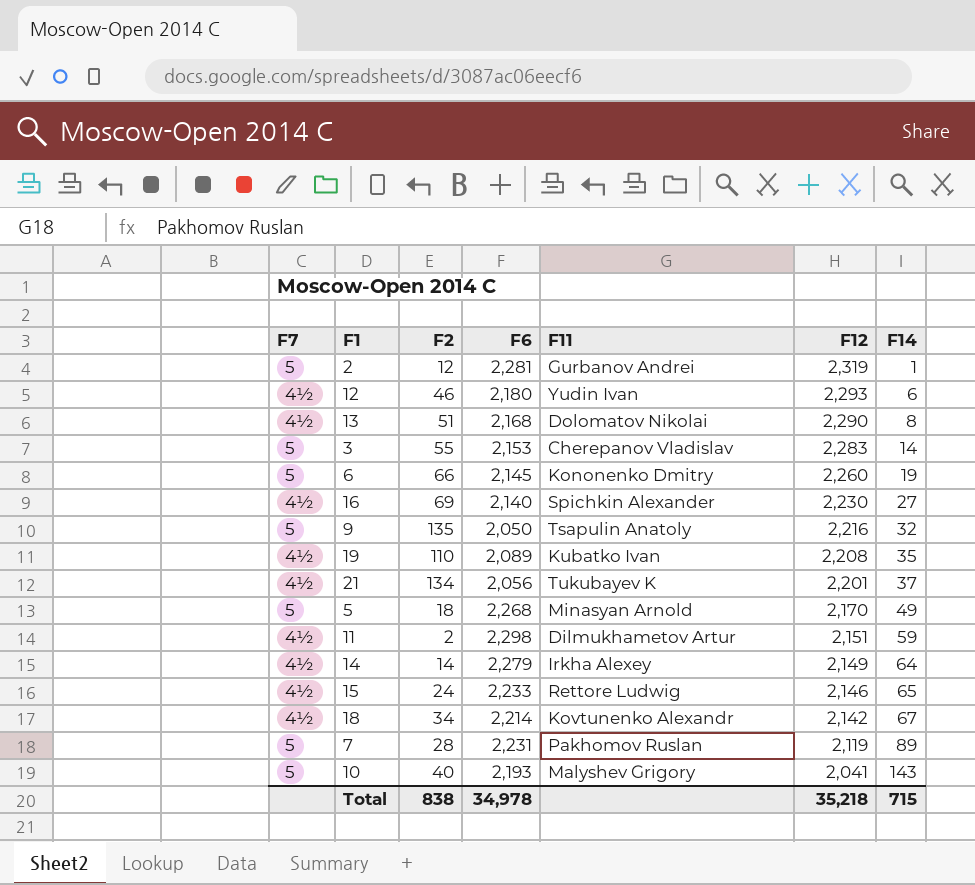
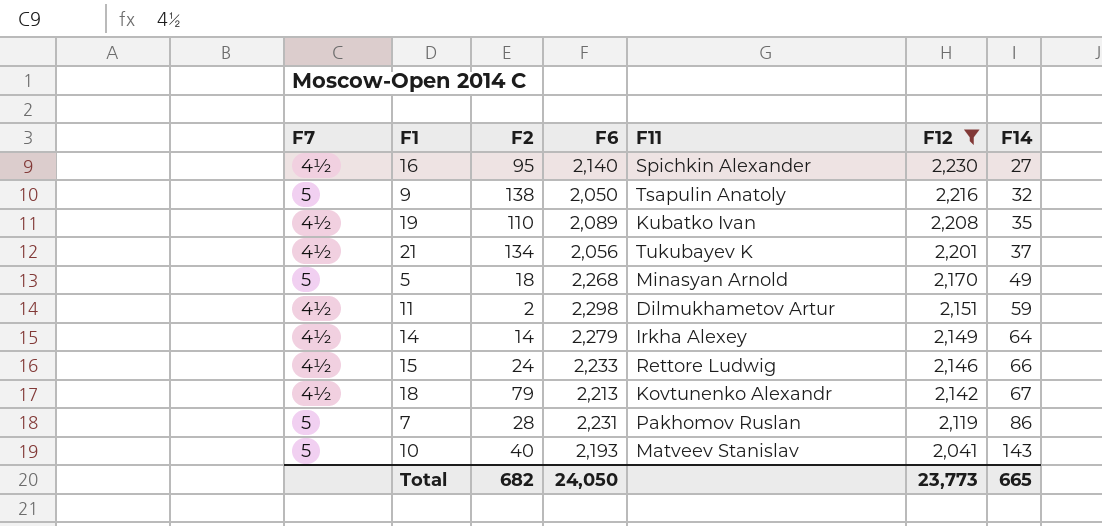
filter: none -> F12 <= 2,230
16 | F2: 69 -> 95
9 | F2: 135 -> 138
15 | F14: 65 -> 66
18 | F2: 34 -> 79
18 | F6: 2,214 -> 2,213
7 | F14: 89 -> 86
10 | F11: Malyshev Grigory -> Matveev Stanislav
Total | F2: 838 -> 682
Total | F6: 34,978 -> 24,050
Total | F12: 35,218 -> 23,773
Total | F14: 715 -> 665

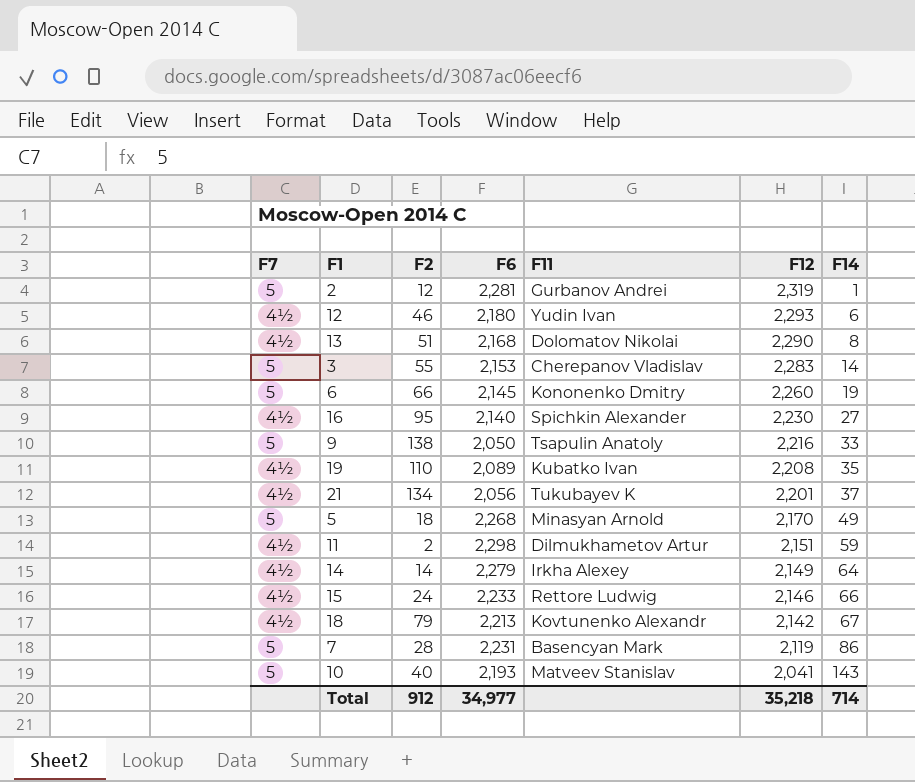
filter: F12 <= 2,230 -> none
9 | F14: 32 -> 33
7 | F11: Pakhomov Ruslan -> Basencyan Mark
Total | F2: 682 -> 912
Total | F6: 24,050 -> 34,977
Total | F12: 23,773 -> 35,218
Total | F14: 665 -> 714

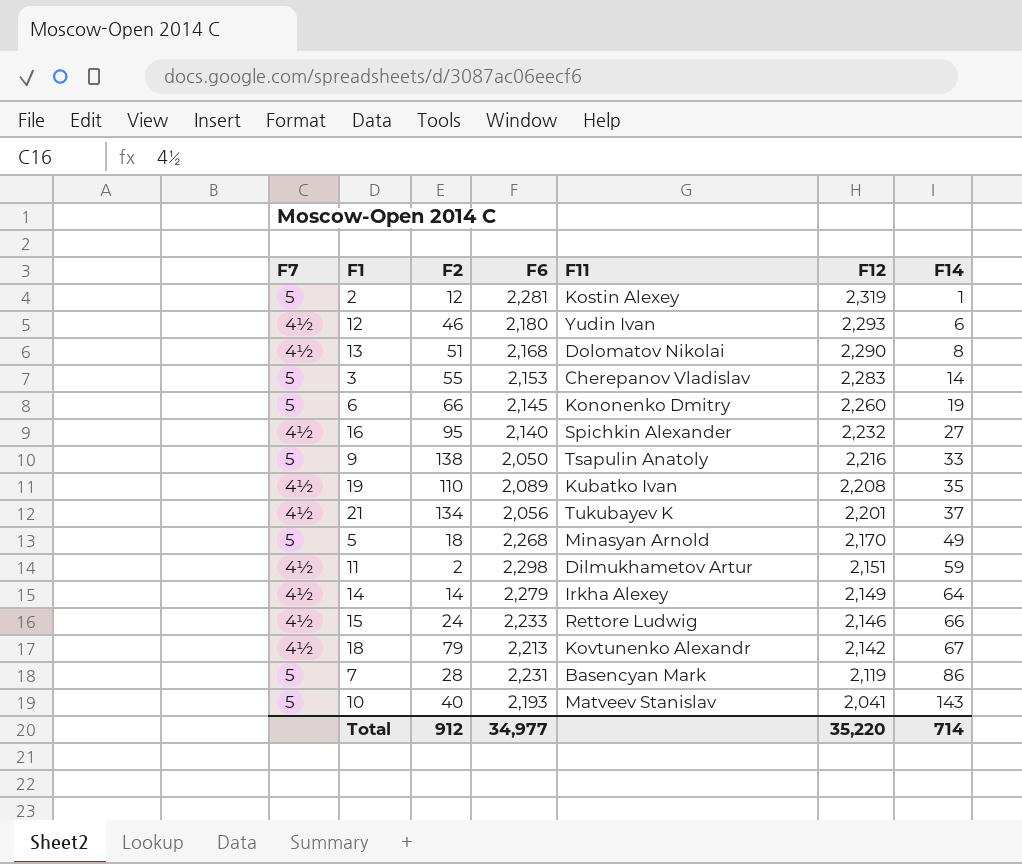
2 | F11: Gurbanov Andrei -> Kostin Alexey
16 | F12: 2,230 -> 2,232
Total | F12: 35,218 -> 35,220

